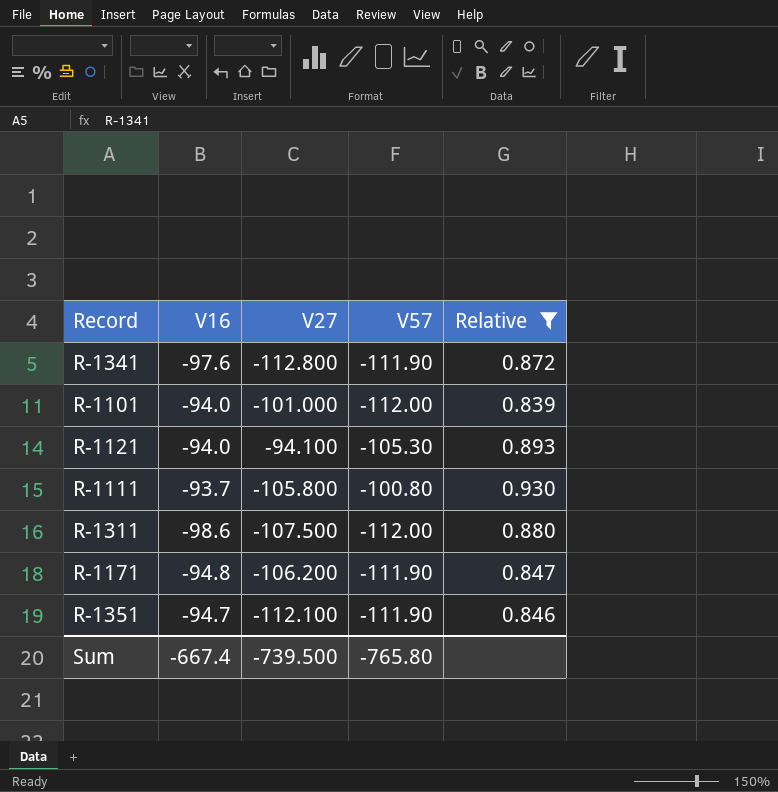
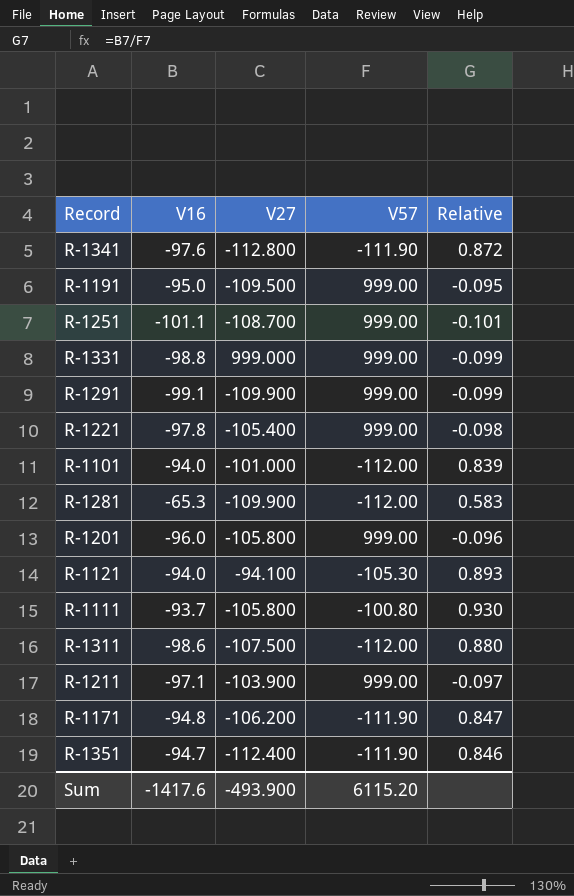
filter: Relative >= 0.839 -> none
R-1351 | V27: -112.100 -> -112.400
Sum | V16: -667.4 -> -1417.6
Sum | V27: -739.500 -> -493.900
Sum | V57: -765.80 -> 6115.20

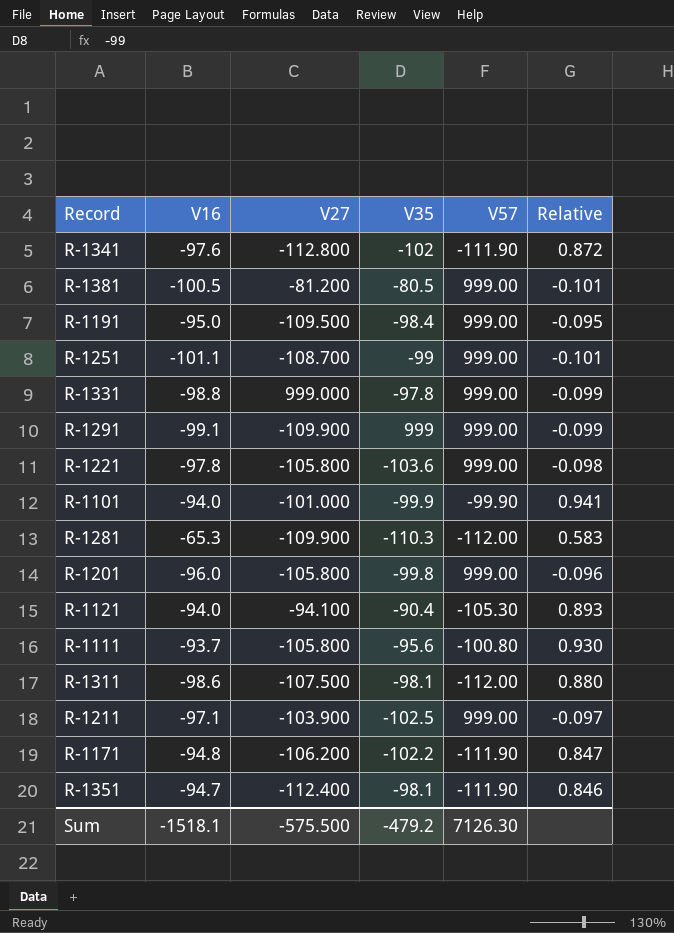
column V35 | position: none -> 4
row R-1381: none -> -100.5 | -81.200 | -80.5 | 999.00 | -0.101
R-1221 | V27: -105.400 -> -105.800
R-1101 | V57: -112.00 -> -99.90
R-1101 | Relative: 0.839 -> 0.941
Sum | V16: -1417.6 -> -1518.1
Sum | V27: -493.900 -> -575.500
Sum | V57: 6115.20 -> 7126.30

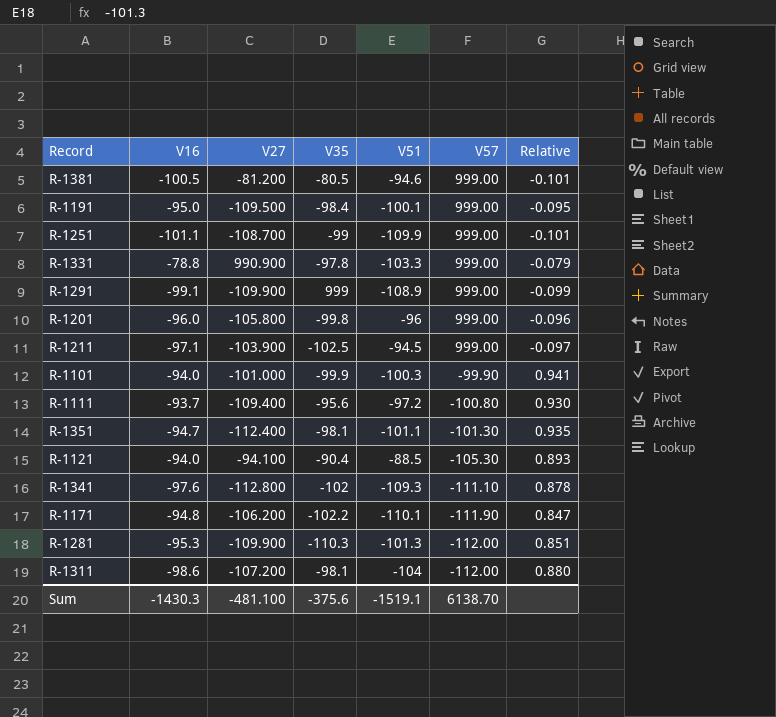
row order: none -> V57 descending
column V51 | position: none -> 5
row R-1221: -97.8 | -105.800 | -103.6 | 999.00 | -0.098 -> none
R-1331 | V16: -98.8 -> -78.8
R-1331 | V27: 999.000 -> 990.900
R-1331 | Relative: -0.099 -> -0.079
R-1111 | V27: -105.800 -> -109.400
R-1351 | V57: -111.90 -> -101.30
R-1351 | Relative: 0.846 -> 0.935
R-1341 | V57: -111.90 -> -111.10
R-1341 | Relative: 0.872 -> 0.878
R-1281 | V16: -65.3 -> -95.3
R-1281 | Relative: 0.583 -> 0.851
R-1311 | V27: -107.500 -> -107.200
Sum | V16: -1518.1 -> -1430.3
Sum | V27: -575.500 -> -481.100
Sum | V35: -479.2 -> -375.6
Sum | V57: 7126.30 -> 6138.70

